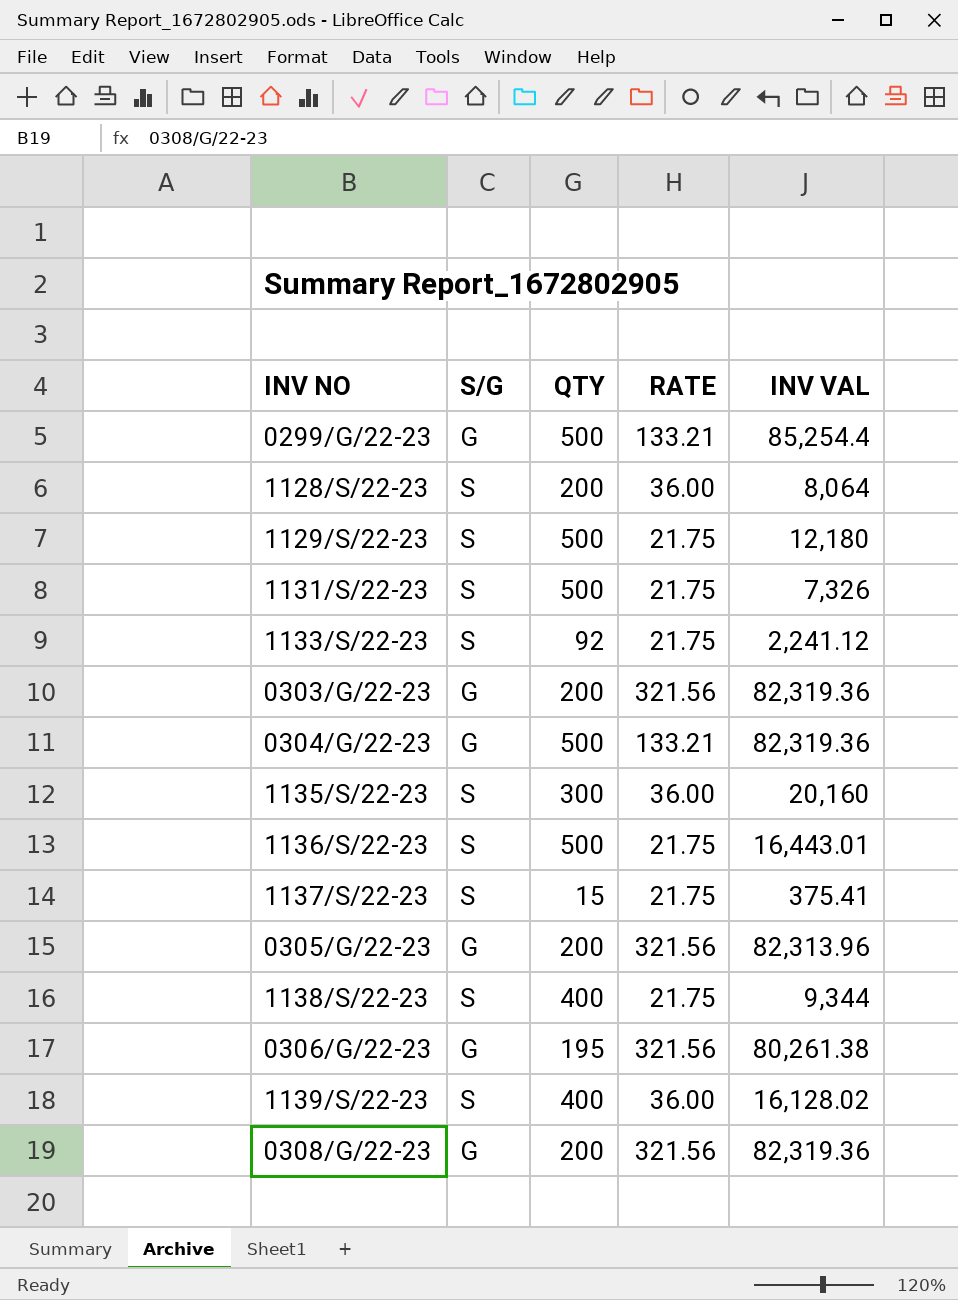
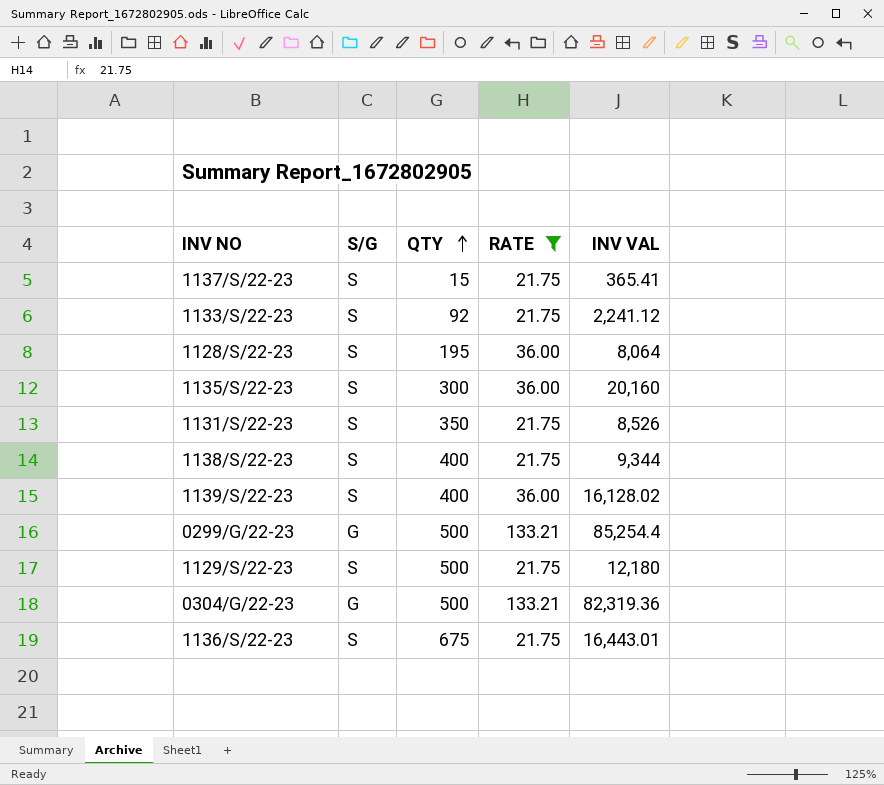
filter: none -> RATE != 321.56
row order: none -> QTY ascending
1137/S/22-23 | INV VAL: 375.41 -> 365.41
1128/S/22-23 | QTY: 200 -> 195
1131/S/22-23 | QTY: 500 -> 350
1131/S/22-23 | INV VAL: 7,326 -> 8,526
1136/S/22-23 | QTY: 500 -> 675

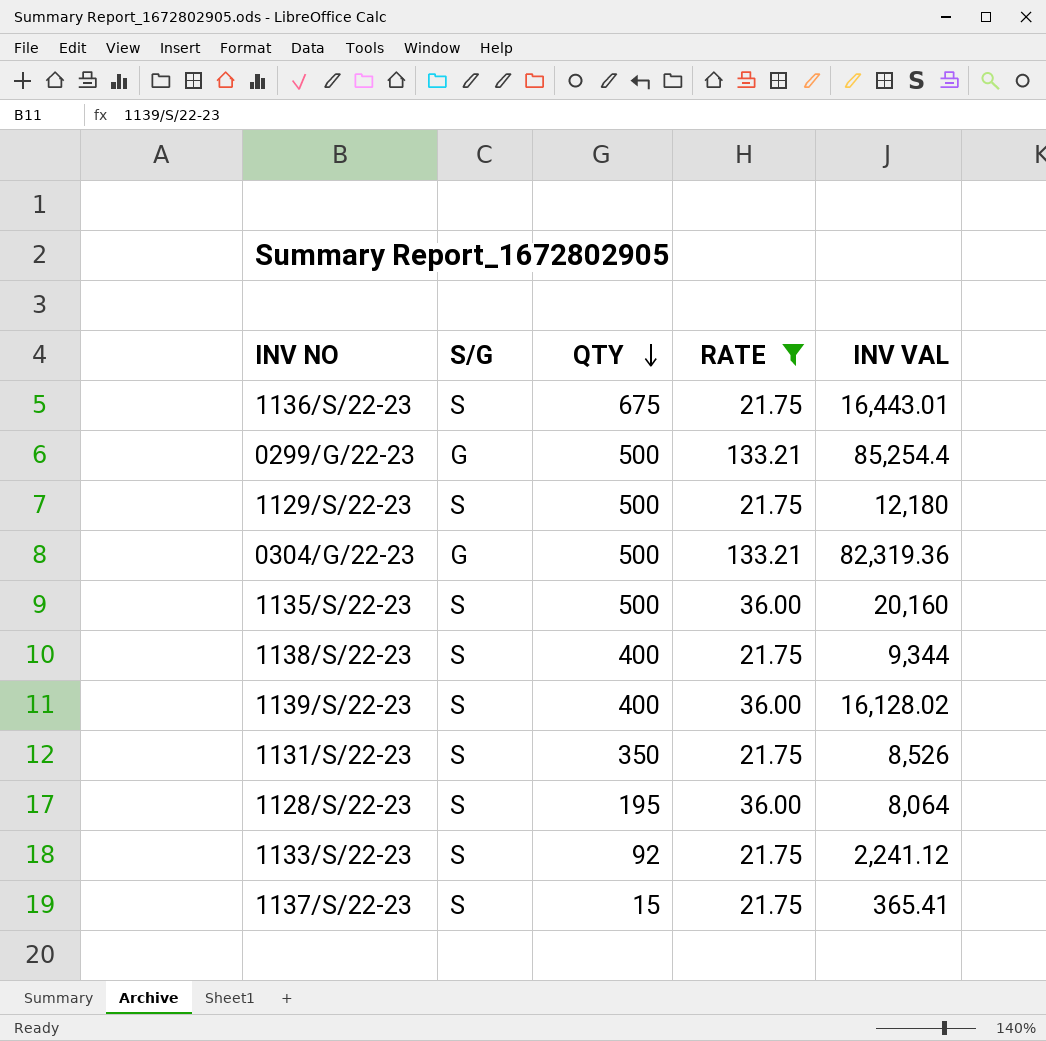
row order: QTY ascending -> QTY descending
1135/S/22-23 | QTY: 300 -> 500

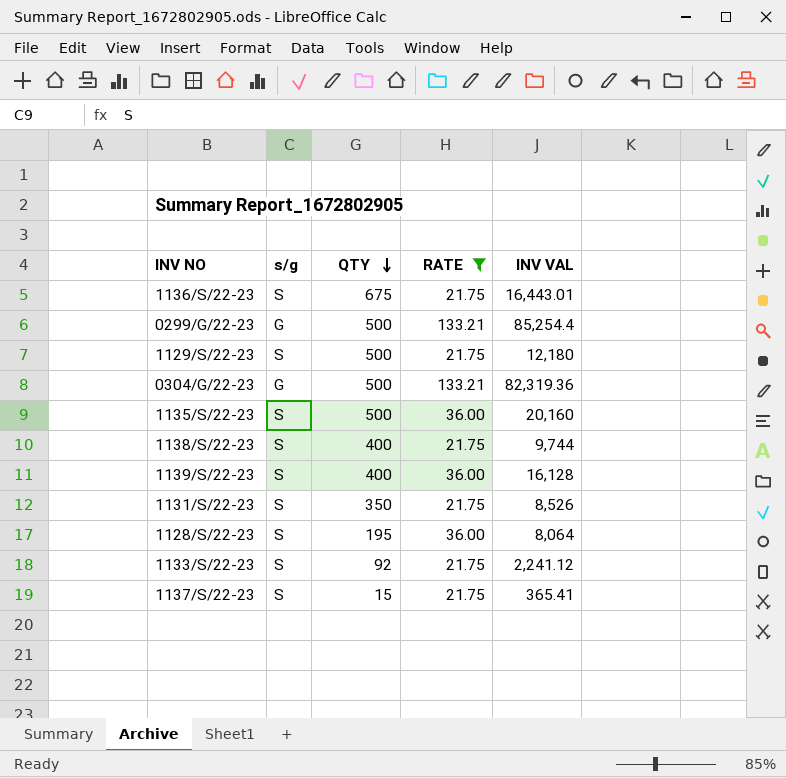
column name: S/G -> s/g
1138/S/22-23 | INV VAL: 9,344 -> 9,744
1139/S/22-23 | INV VAL: 16,128.02 -> 16,128

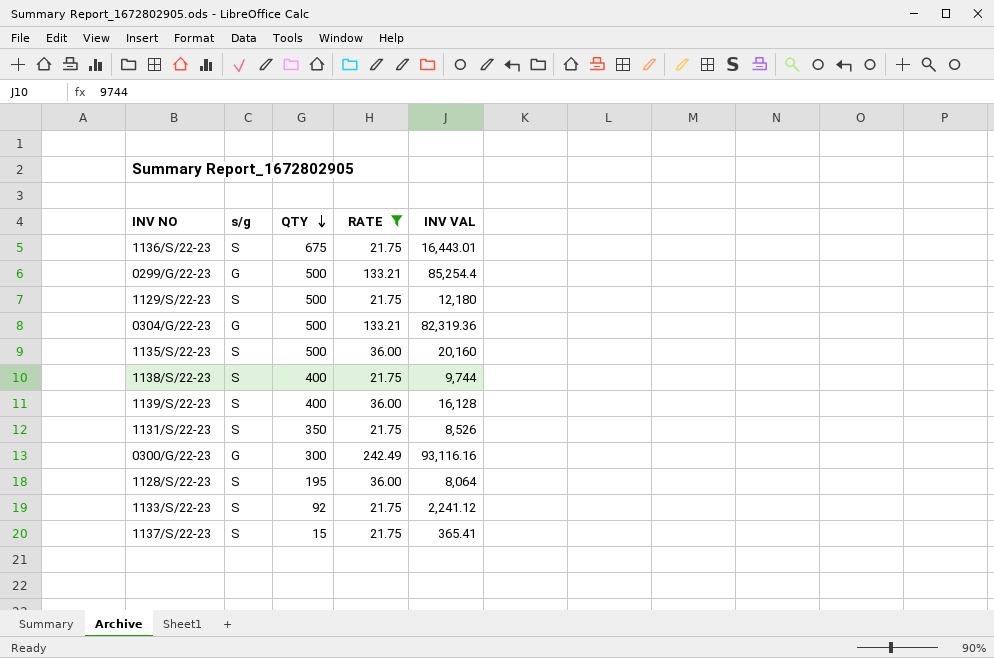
row 0300/G/22-23: none -> G | 300 | 242.49 | 93,116.16

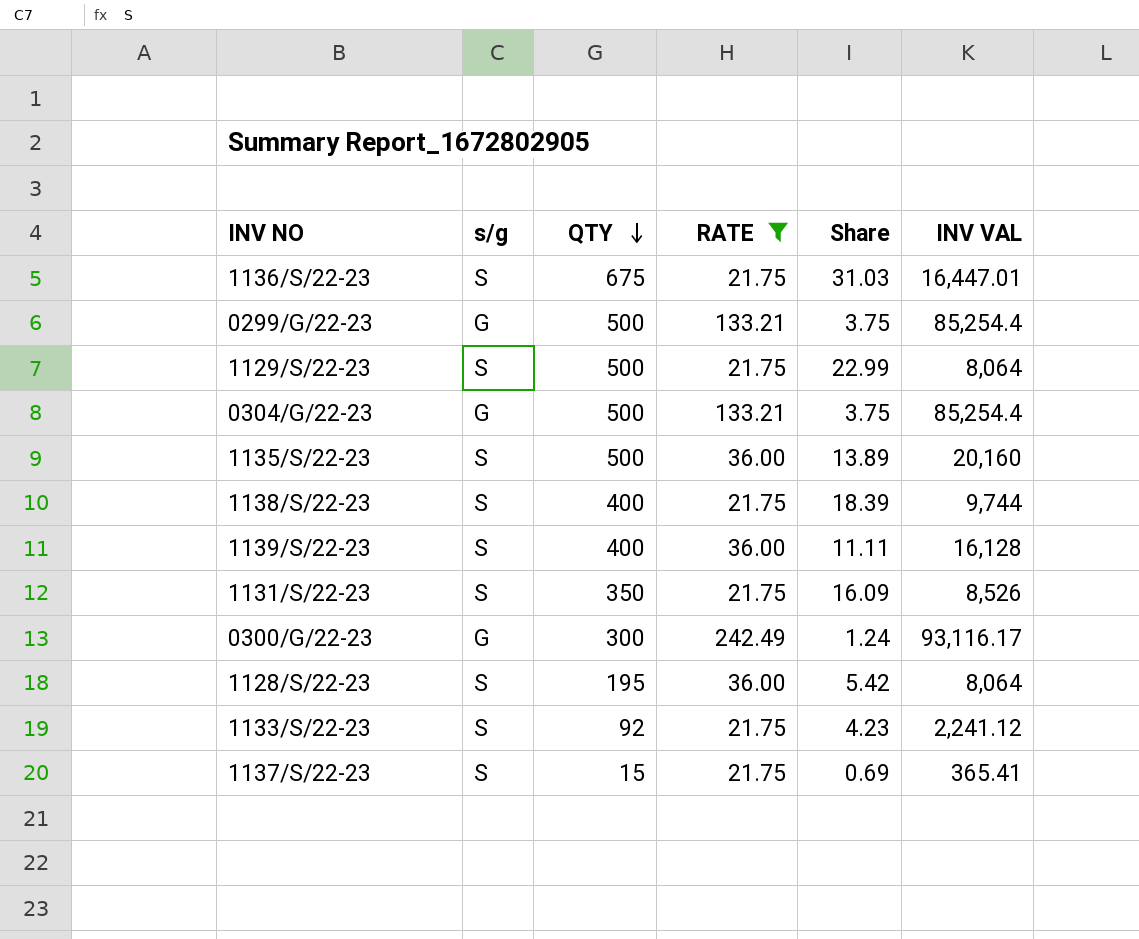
column Share | formula: none -> [QTY] / [RATE]
1136/S/22-23 | INV VAL: 16,443.01 -> 16,447.01
1129/S/22-23 | INV VAL: 12,180 -> 8,064
0304/G/22-23 | INV VAL: 82,319.36 -> 85,254.4
0300/G/22-23 | INV VAL: 93,116.16 -> 93,116.17

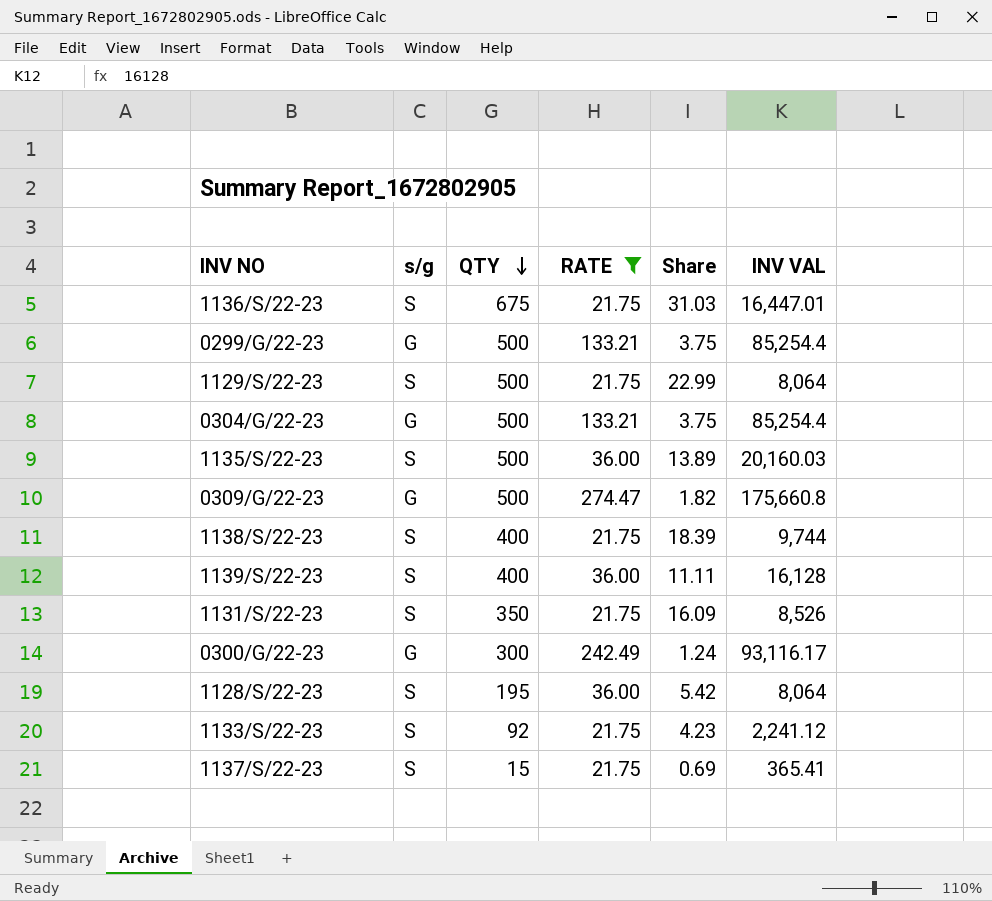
1135/S/22-23 | INV VAL: 20,160 -> 20,160.03
row 0309/G/22-23: none -> G | 500 | 274.47 | 1.82 | 175,660.8

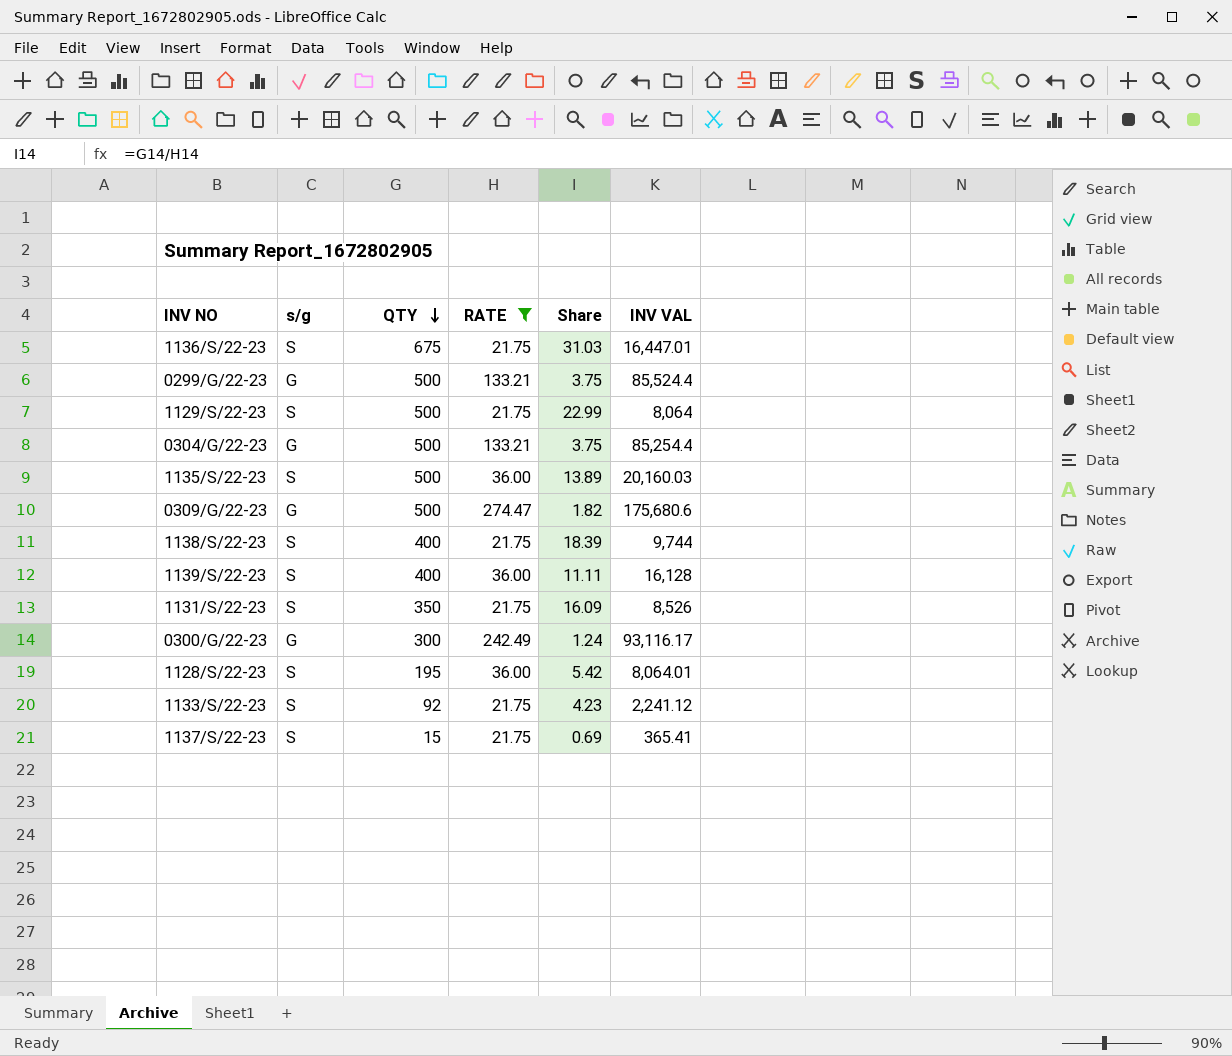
0299/G/22-23 | INV VAL: 85,254.4 -> 85,524.4
0309/G/22-23 | INV VAL: 175,660.8 -> 175,680.6
1128/S/22-23 | INV VAL: 8,064 -> 8,064.01

